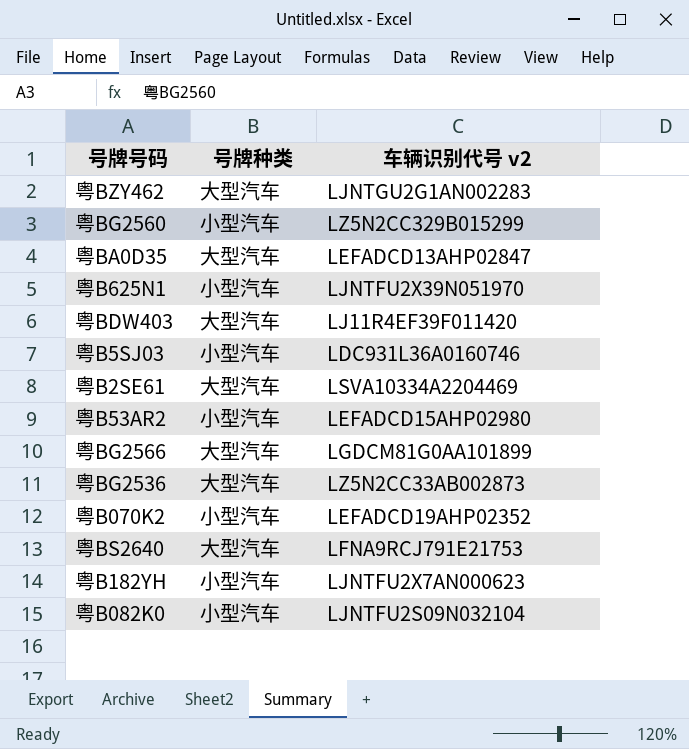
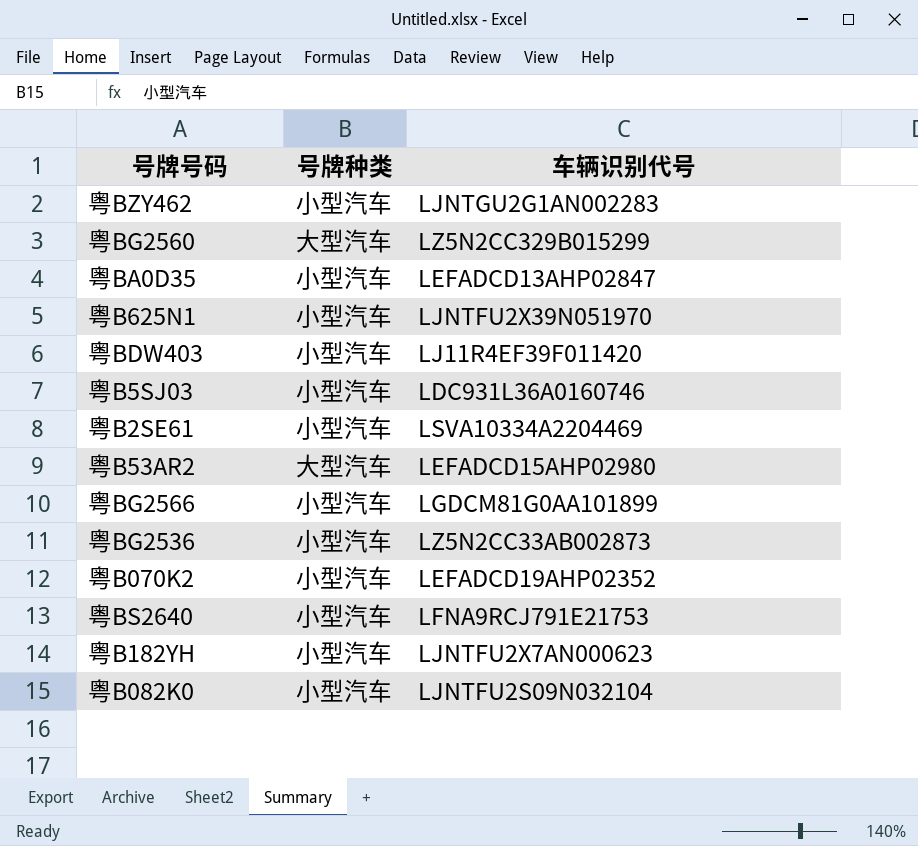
column name: 车辆识别代号 v2 -> 车辆识别代号
粤BZY462 | 号牌种类: 大型汽车 -> 小型汽车
粤BG2560 | 号牌种类: 小型汽车 -> 大型汽车
粤BA0D35 | 号牌种类: 大型汽车 -> 小型汽车
粤BDW403 | 号牌种类: 大型汽车 -> 小型汽车
粤B2SE61 | 号牌种类: 大型汽车 -> 小型汽车
粤B53AR2 | 号牌种类: 小型汽车 -> 大型汽车
粤BG2566 | 号牌种类: 大型汽车 -> 小型汽车
粤BG2536 | 号牌种类: 大型汽车 -> 小型汽车
粤BS2640 | 号牌种类: 大型汽车 -> 小型汽车

